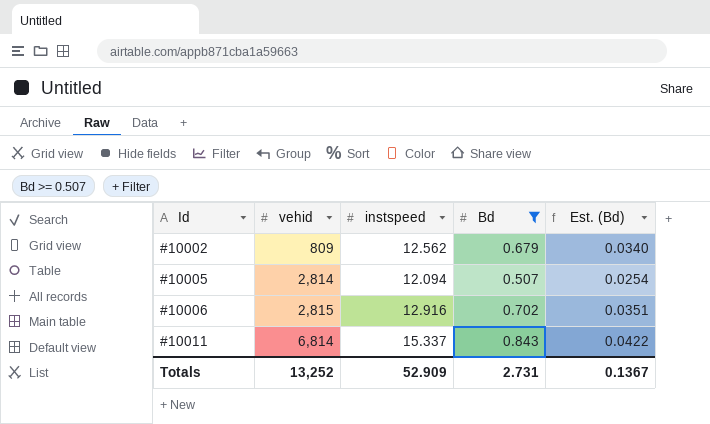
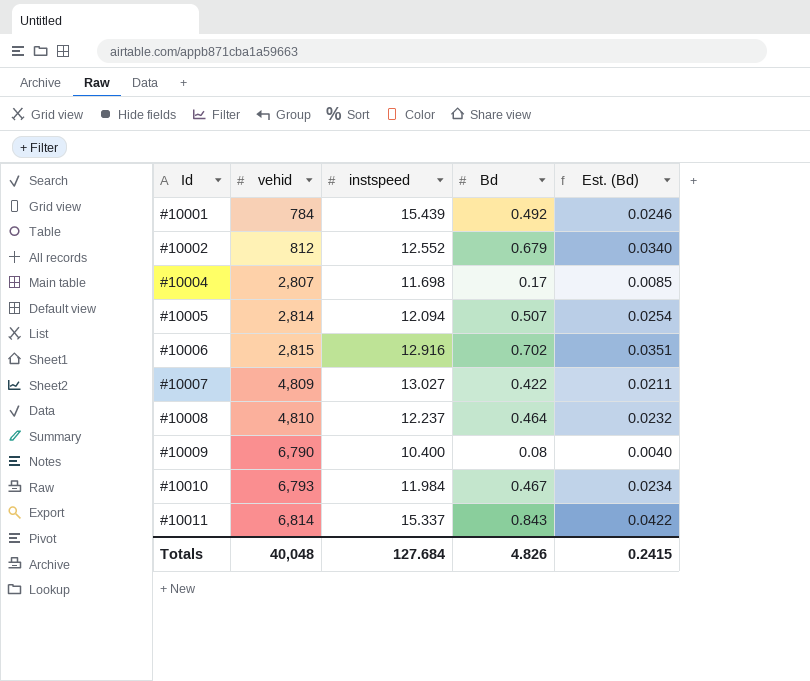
filter: Bd >= 0.507 -> none
#10002 | vehid: 809 -> 812
#10002 | instspeed: 12.562 -> 12.552
Totals | vehid: 13,252 -> 40,048
Totals | instspeed: 52.909 -> 127.684
Totals | Bd: 2.731 -> 4.826
Totals | Est. (Bd): 0.1367 -> 0.2415

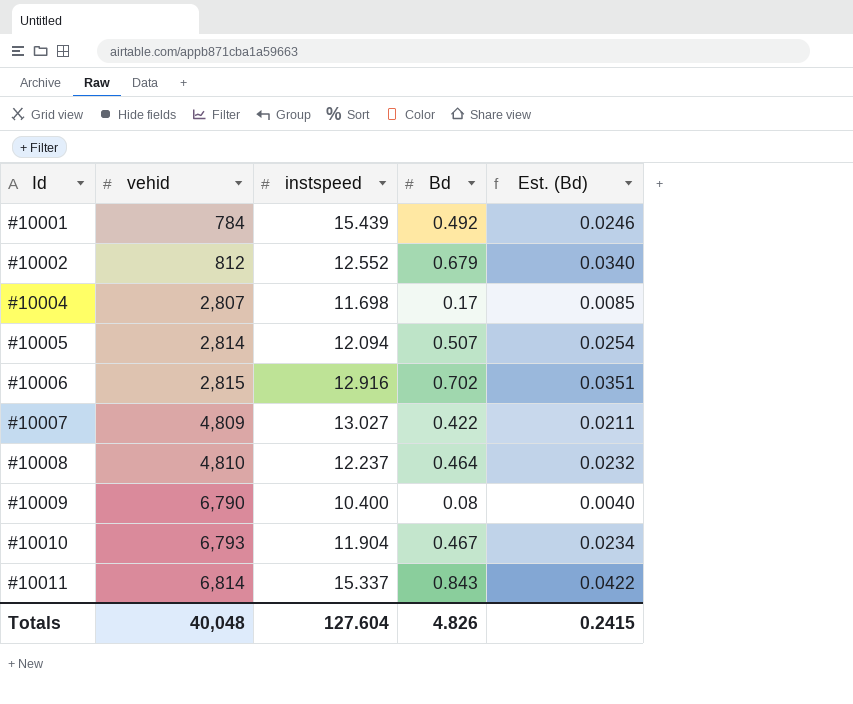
#10010 | instspeed: 11.984 -> 11.904
Totals | instspeed: 127.684 -> 127.604

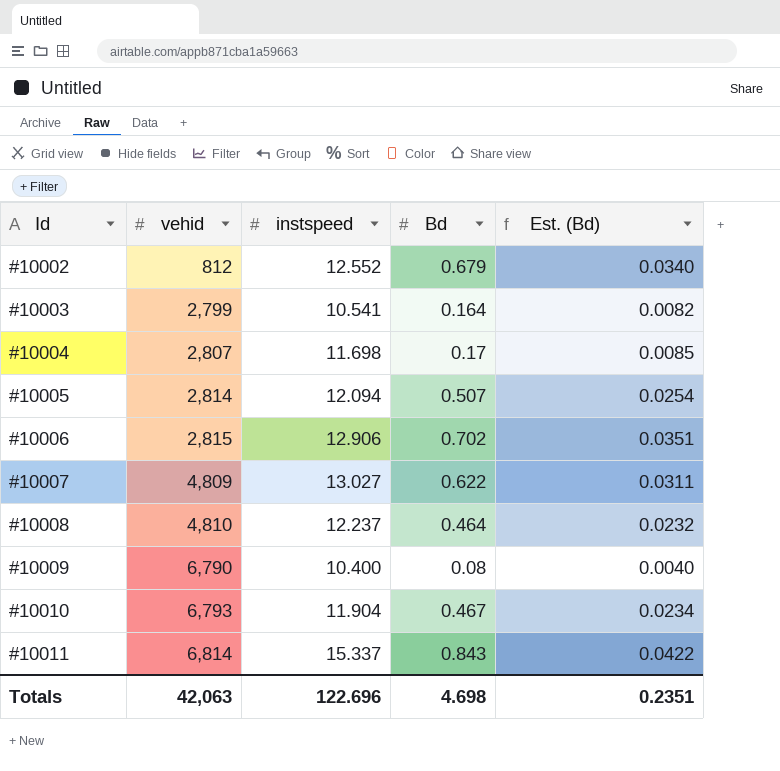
row #10001: 784 | 15.439 | 0.492 | 0.0246 -> none
row #10003: none -> 2,799 | 10.541 | 0.164 | 0.0082
#10006 | instspeed: 12.916 -> 12.906
#10007 | Bd: 0.422 -> 0.622
#10007 | Est. (Bd): 0.0211 -> 0.0311
Totals | vehid: 40,048 -> 42,063
Totals | instspeed: 127.604 -> 122.696
Totals | Bd: 4.826 -> 4.698
Totals | Est. (Bd): 0.2415 -> 0.2351

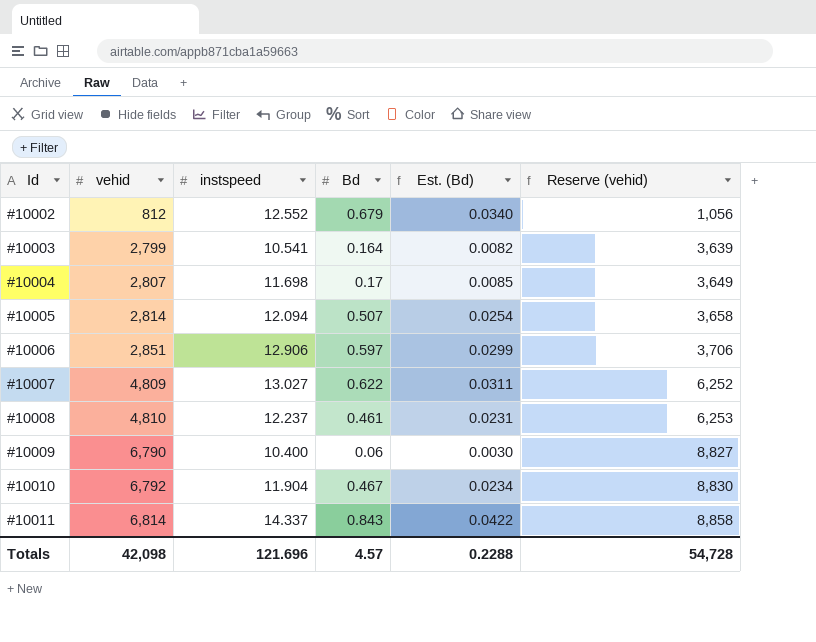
column Reserve (vehid) | formula: none -> [vehid] * 1.3
#10006 | vehid: 2,815 -> 2,851
#10006 | Bd: 0.702 -> 0.597
#10006 | Est. (Bd): 0.0351 -> 0.0299
#10008 | Bd: 0.464 -> 0.461
#10008 | Est. (Bd): 0.0232 -> 0.0231
#10009 | Bd: 0.08 -> 0.06
#10009 | Est. (Bd): 0.0040 -> 0.0030
#10010 | vehid: 6,793 -> 6,792
#10011 | instspeed: 15.337 -> 14.337
Totals | vehid: 42,063 -> 42,098
Totals | instspeed: 122.696 -> 121.696
Totals | Bd: 4.698 -> 4.57
Totals | Est. (Bd): 0.2351 -> 0.2288

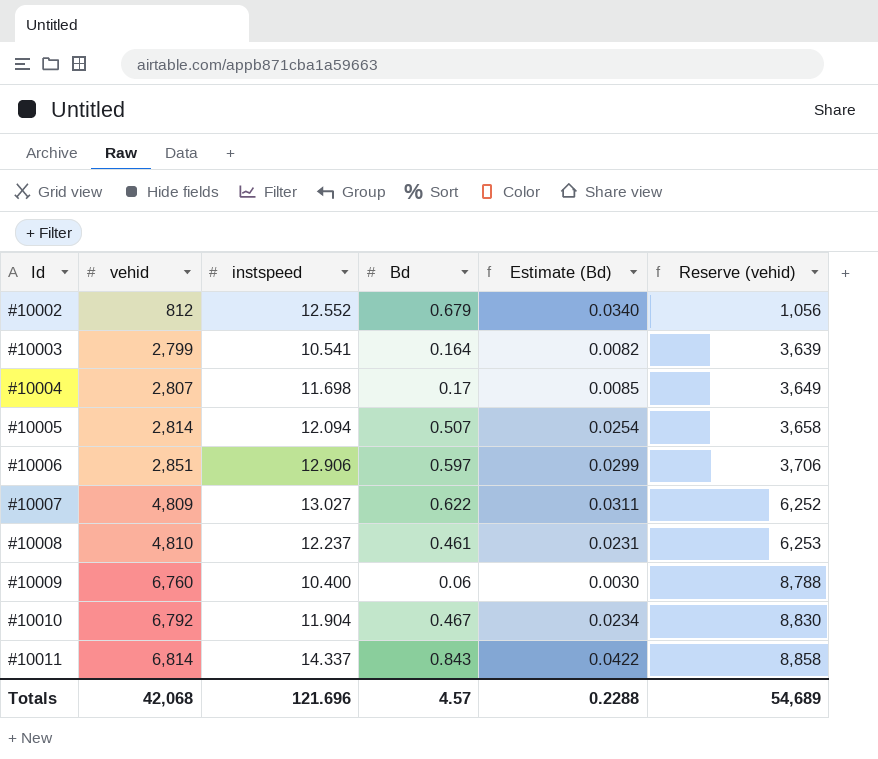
column name: Est. (Bd) -> Estimate (Bd)
#10009 | vehid: 6,790 -> 6,760
#10009 | Reserve (vehid): 8,827 -> 8,788
Totals | vehid: 42,098 -> 42,068
Totals | Reserve (vehid): 54,728 -> 54,689

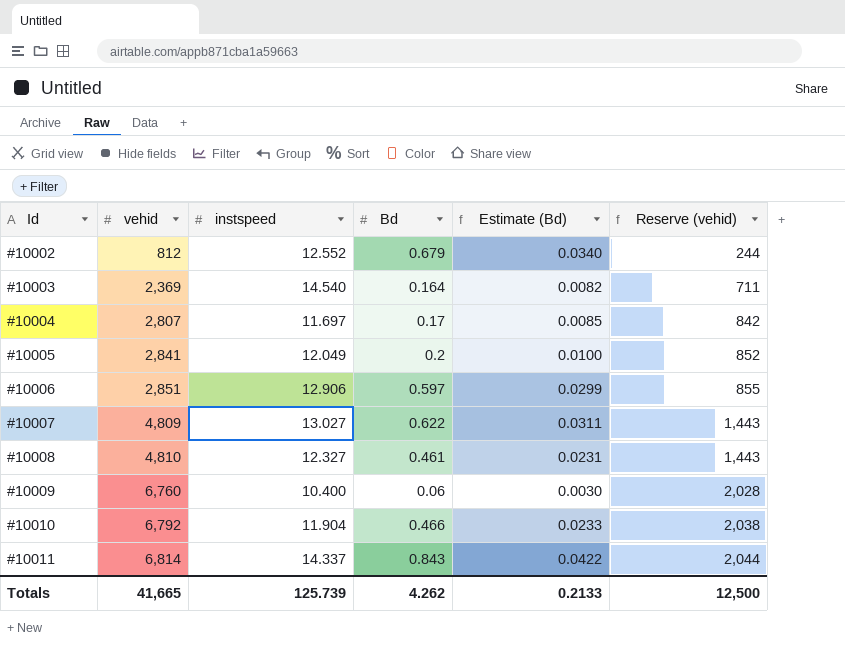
column Reserve (vehid) | formula: [vehid] * 1.3 -> [vehid] * 0.3
#10003 | vehid: 2,799 -> 2,369
#10003 | instspeed: 10.541 -> 14.540
#10004 | instspeed: 11.698 -> 11.697
#10005 | vehid: 2,814 -> 2,841
#10005 | instspeed: 12.094 -> 12.049
#10005 | Bd: 0.507 -> 0.2
#10005 | Estimate (Bd): 0.0254 -> 0.0100
#10008 | instspeed: 12.237 -> 12.327
#10010 | Bd: 0.467 -> 0.466
#10010 | Estimate (Bd): 0.0234 -> 0.0233
Totals | vehid: 42,068 -> 41,665
Totals | instspeed: 121.696 -> 125.739
Totals | Bd: 4.57 -> 4.262
Totals | Estimate (Bd): 0.2288 -> 0.2133
Totals | Reserve (vehid): 54,689 -> 12,500

